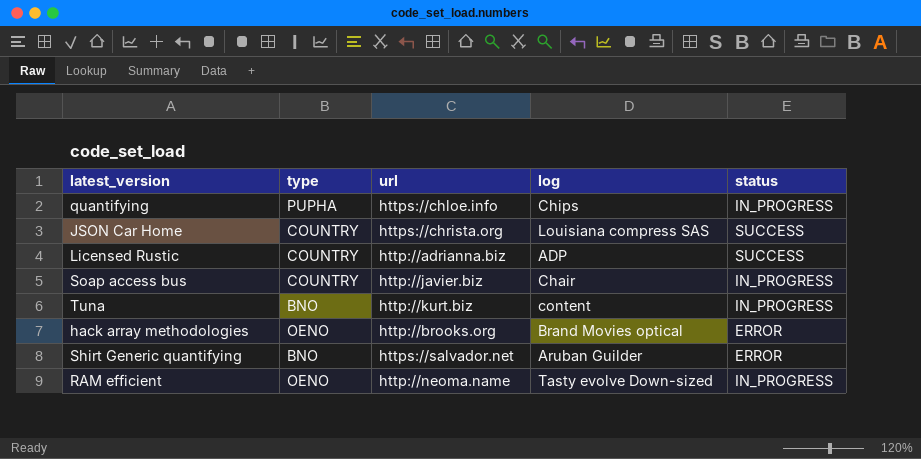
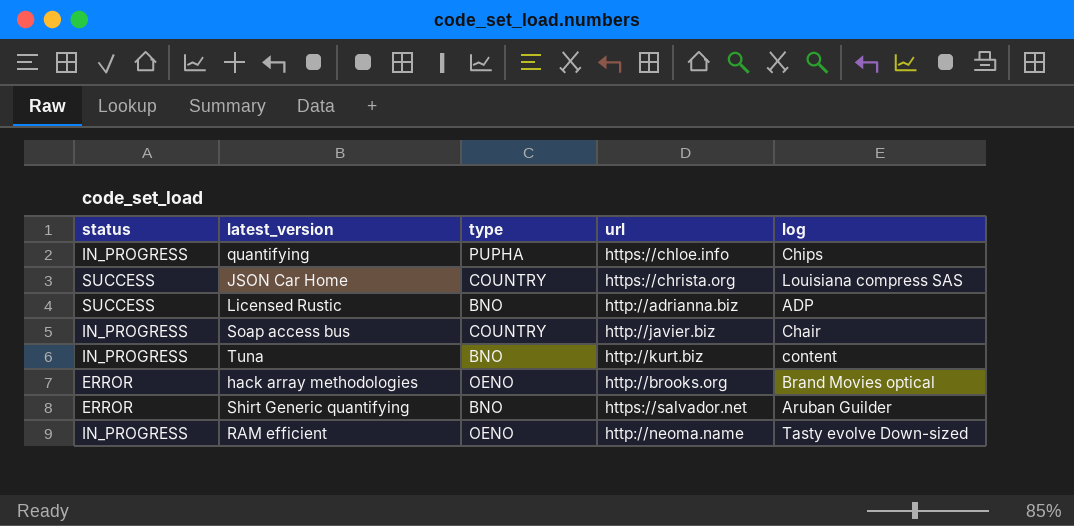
column status | position: 5 -> 1
Licensed Rustic | type: COUNTRY -> BNO

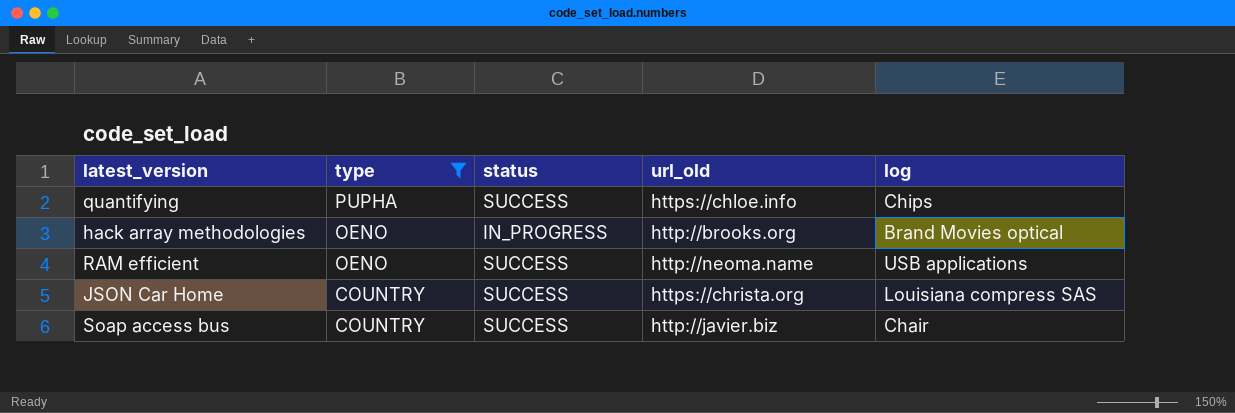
filter: none -> type != BNO
row order: none -> type descending
column status | position: 1 -> 3
column name: url -> url_old
quantifying | status: IN_PROGRESS -> SUCCESS
hack array methodologies | status: ERROR -> IN_PROGRESS
RAM efficient | status: IN_PROGRESS -> SUCCESS
RAM efficient | log: Tasty evolve Down-sized -> USB applications
Soap access bus | status: IN_PROGRESS -> SUCCESS

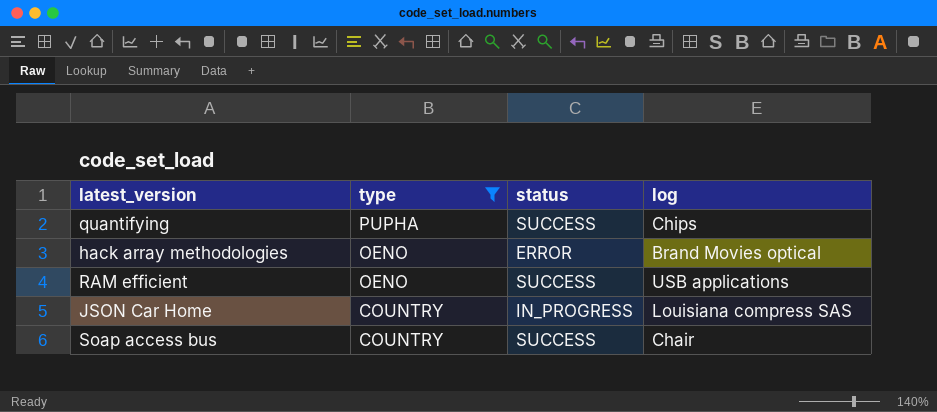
column url_old | position: 4 -> none
hack array methodologies | status: IN_PROGRESS -> ERROR
JSON Car Home | status: SUCCESS -> IN_PROGRESS

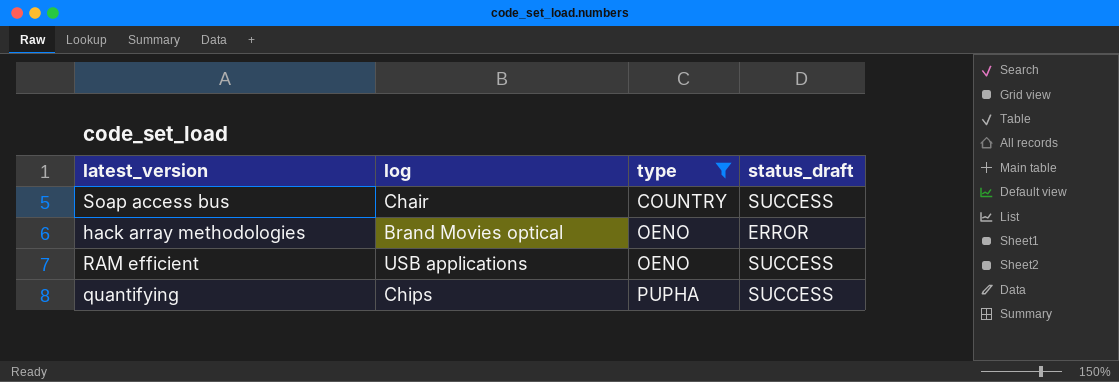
row order: type descending -> type ascending
column log | position: 4 -> 2
column name: status -> status_draft
row JSON Car Home: COUNTRY | IN_PROGRESS | Louisiana compress SAS -> none

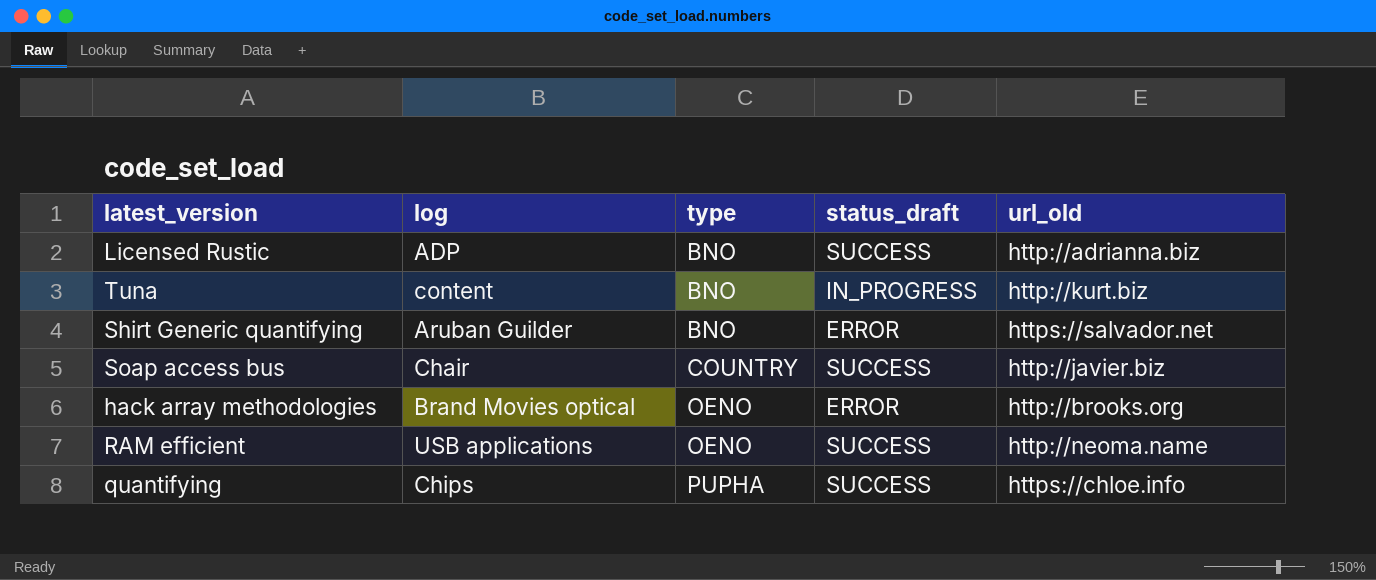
filter: type != BNO -> none
column url_old | position: none -> 5

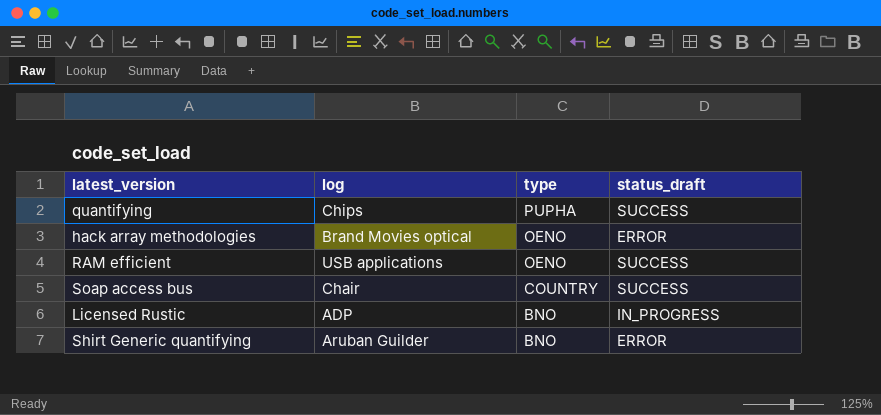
row order: type ascending -> type descending
column url_old | position: 5 -> none
row Tuna: content | BNO | IN_PROGRESS | http://kurt.biz -> none
Licensed Rustic | status_draft: SUCCESS -> IN_PROGRESS

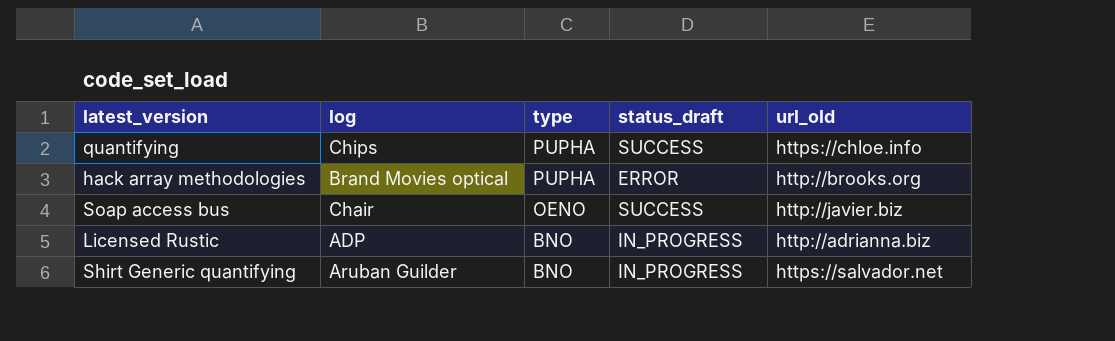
column url_old | position: none -> 5
row RAM efficient: USB applications | OENO | SUCCESS -> none
hack array methodologies | type: OENO -> PUPHA
Soap access bus | type: COUNTRY -> OENO
Shirt Generic quantifying | status_draft: ERROR -> IN_PROGRESS

